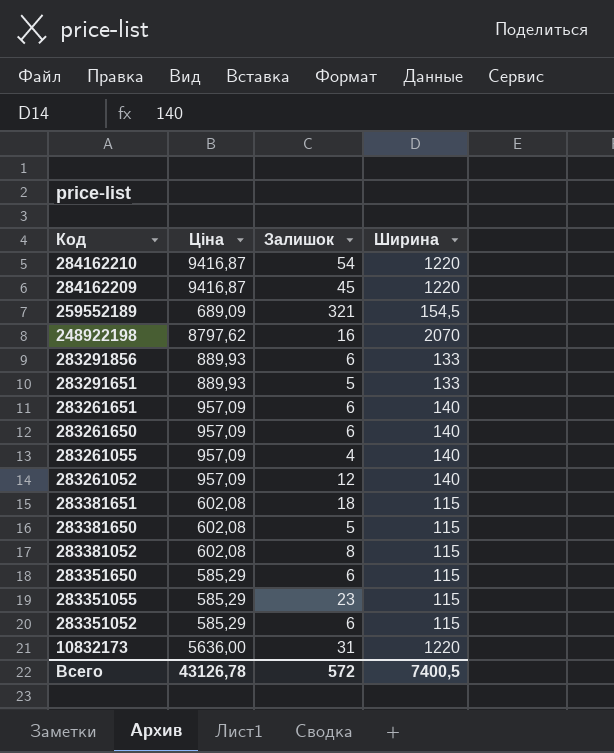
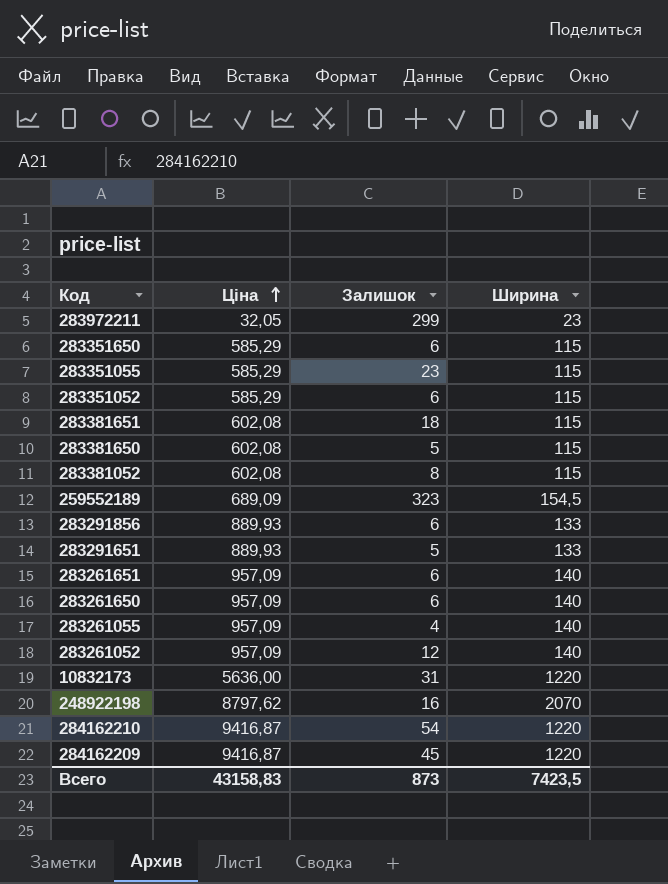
row order: none -> Ціна ascending
row 283972211: none -> 32,05 | 299 | 23
259552189 | Залишок: 321 -> 323
Всего | Ціна: 43126,78 -> 43158,83
Всего | Залишок: 572 -> 873
Всего | Ширина: 7400,5 -> 7423,5

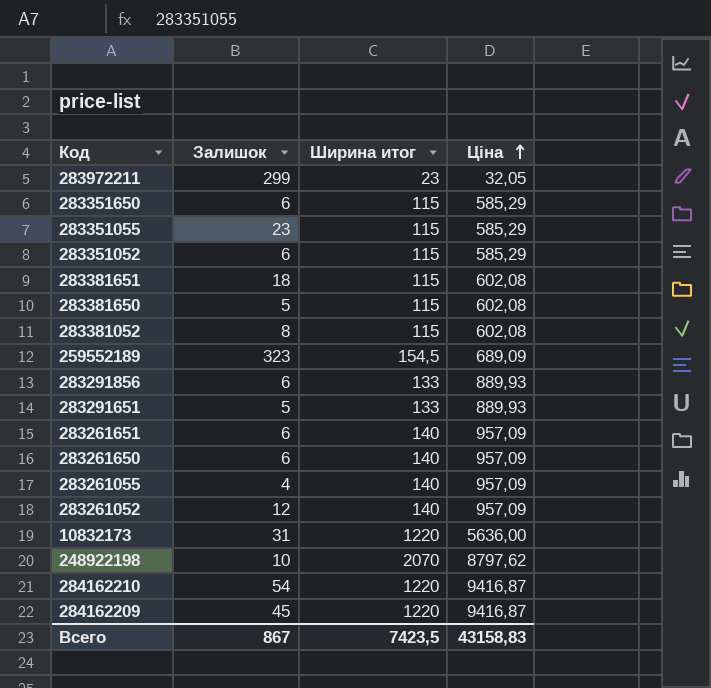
column name: Ширина -> Ширина итог
column Ціна | position: 2 -> 4
248922198 | Залишок: 16 -> 10
Всего | Залишок: 873 -> 867

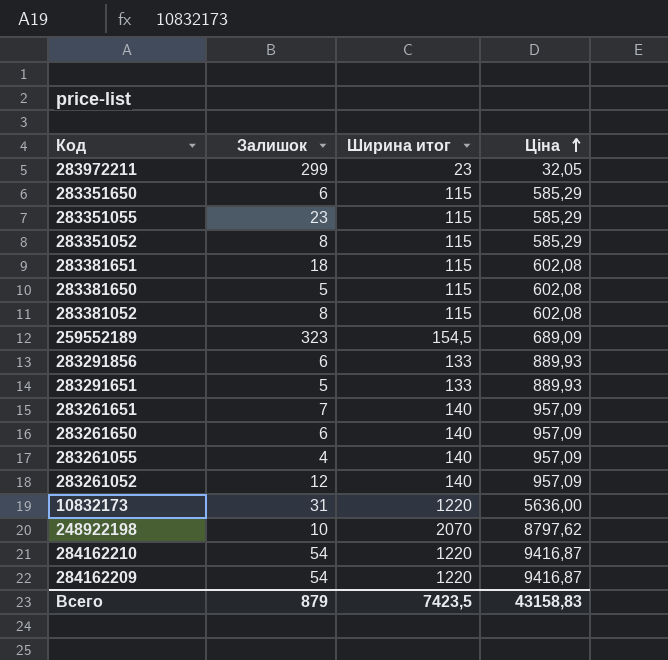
283351052 | Залишок: 6 -> 8
283261651 | Залишок: 6 -> 7
284162209 | Залишок: 45 -> 54
Всего | Залишок: 867 -> 879

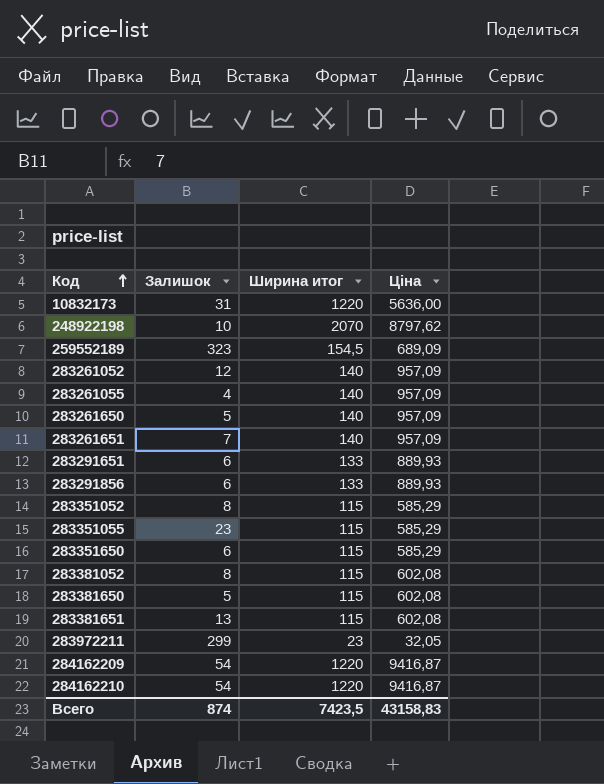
row order: Ціна ascending -> Код ascending
283261650 | Залишок: 6 -> 5
283291651 | Залишок: 5 -> 6
283381651 | Залишок: 18 -> 13
Всего | Залишок: 879 -> 874

